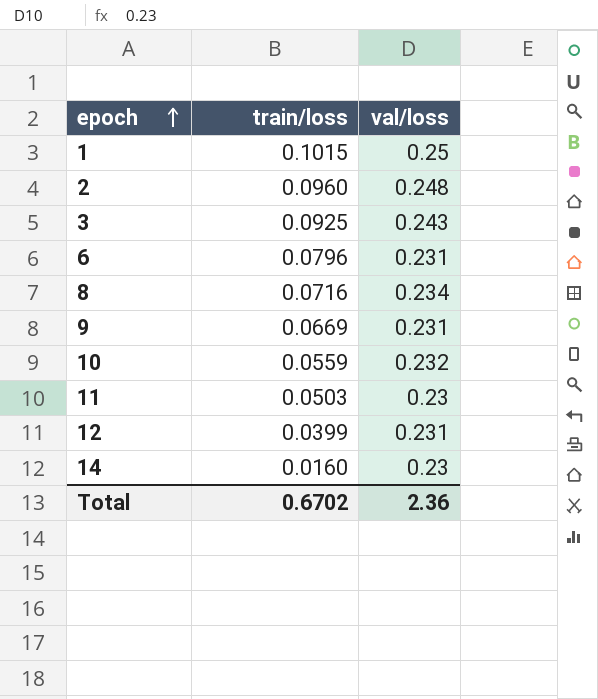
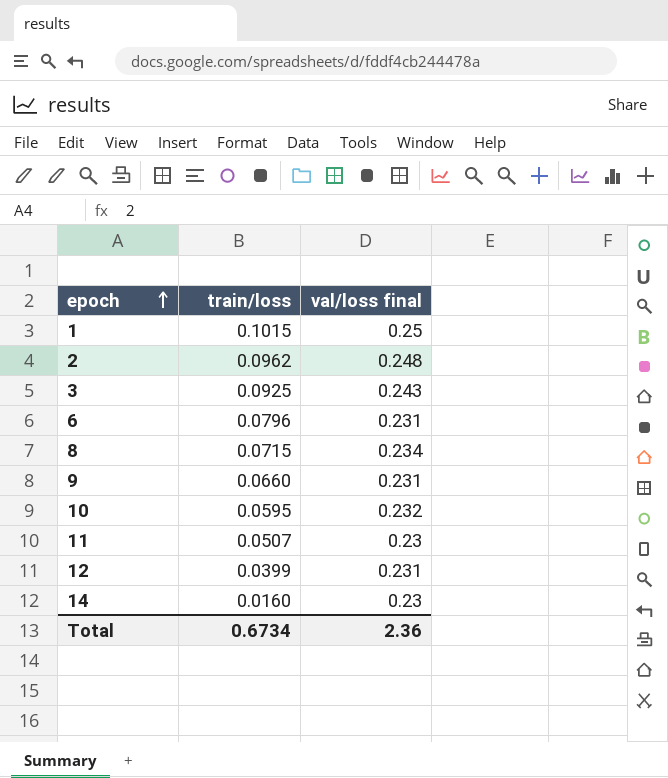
column name: val/loss -> val/loss final
2 | train/loss: 0.0960 -> 0.0962
8 | train/loss: 0.0716 -> 0.0715
9 | train/loss: 0.0669 -> 0.0660
10 | train/loss: 0.0559 -> 0.0595
11 | train/loss: 0.0503 -> 0.0507
Total | train/loss: 0.6702 -> 0.6734

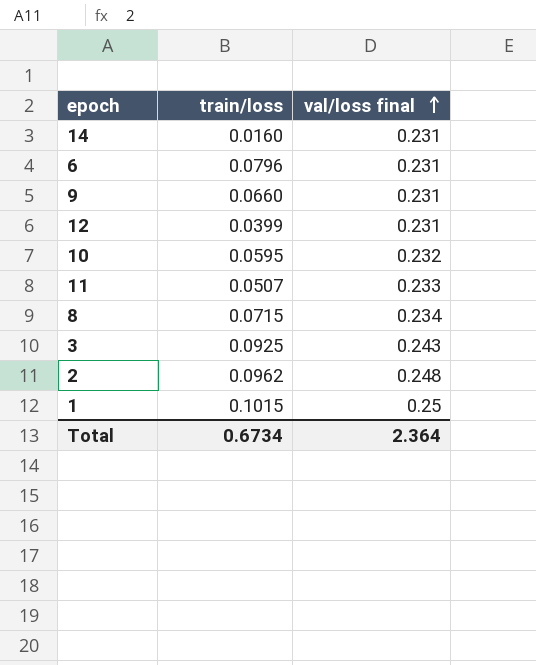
row order: epoch ascending -> val/loss final ascending
14 | val/loss final: 0.23 -> 0.231
11 | val/loss final: 0.23 -> 0.233
Total | val/loss final: 2.36 -> 2.364

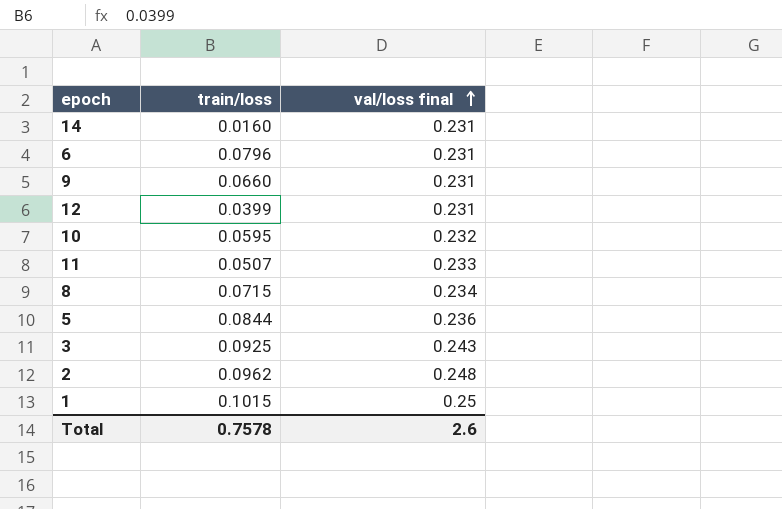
row 5: none -> 0.0844 | 0.236
Total | train/loss: 0.6734 -> 0.7578
Total | val/loss final: 2.364 -> 2.6

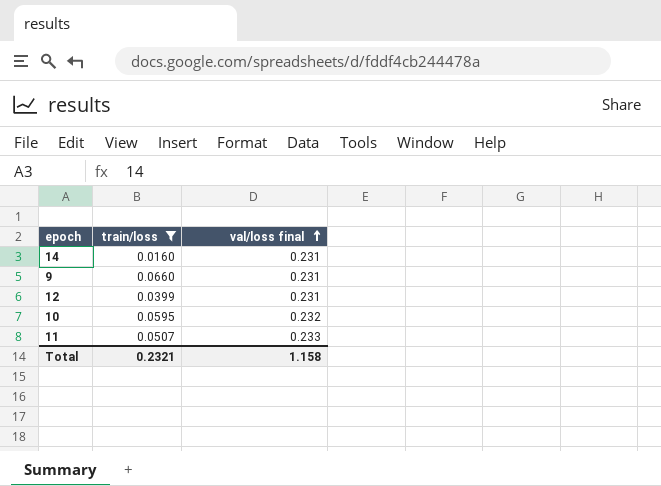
filter: none -> train/loss <= 0.0660
Total | train/loss: 0.7578 -> 0.2321
Total | val/loss final: 2.6 -> 1.158

